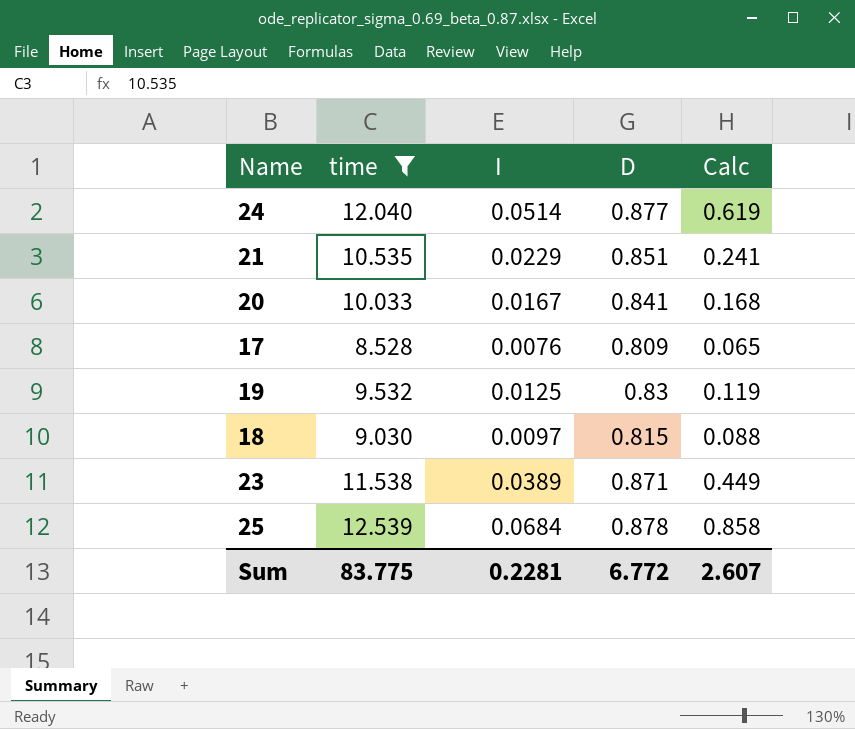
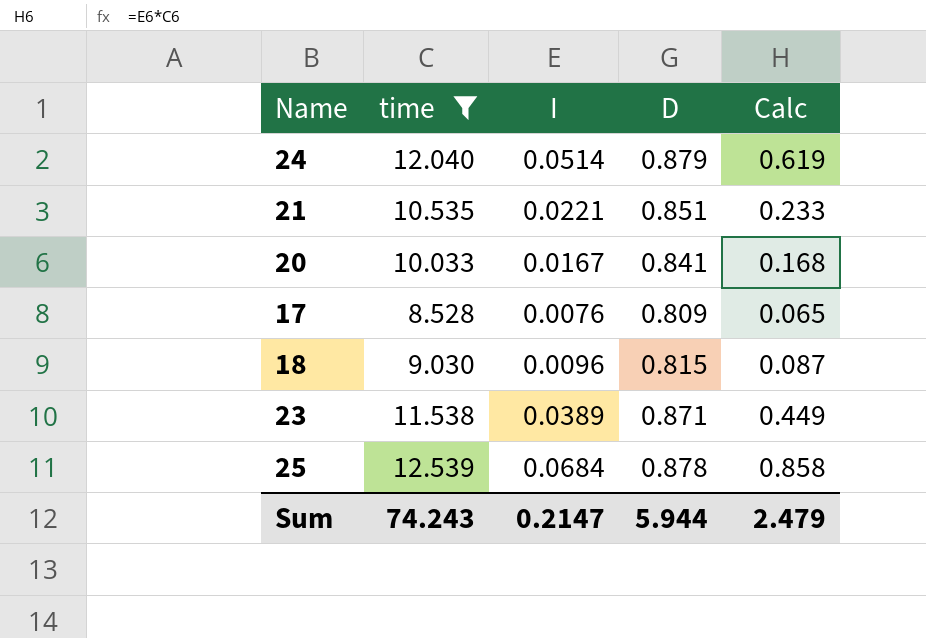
row 19: 9.532 | 0.0125 | 0.83 | 0.119 -> none
24 | D: 0.877 -> 0.879
21 | I: 0.0229 -> 0.0221
21 | Calc: 0.241 -> 0.233
18 | I: 0.0097 -> 0.0096
18 | Calc: 0.088 -> 0.087
Sum | time: 83.775 -> 74.243
Sum | I: 0.2281 -> 0.2147
Sum | D: 6.772 -> 5.944
Sum | Calc: 2.607 -> 2.479

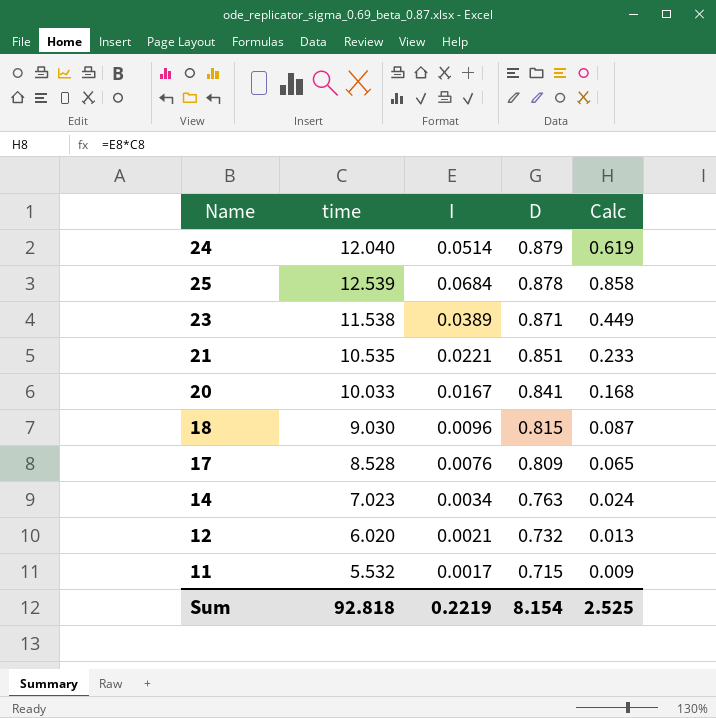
filter: time >= 8.528 -> none
row order: none -> D descending
Sum | time: 74.243 -> 92.818
Sum | I: 0.2147 -> 0.2219
Sum | D: 5.944 -> 8.154
Sum | Calc: 2.479 -> 2.525

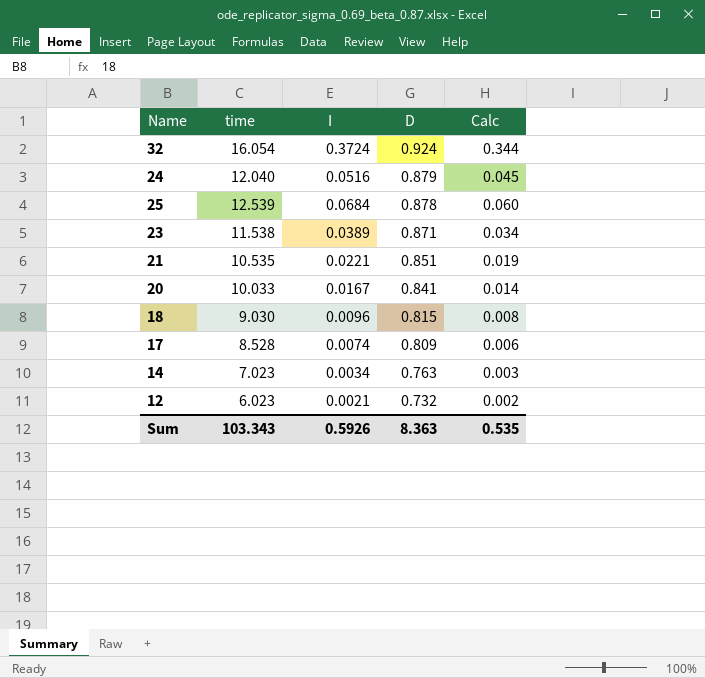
column Calc | formula: [time] * [I] -> [I] * [D]
row 11: 5.532 | 0.0017 | 0.715 | 0.009 -> none
row 32: none -> 16.054 | 0.3724 | 0.924 | 0.344
24 | I: 0.0514 -> 0.0516
17 | I: 0.0076 -> 0.0074
12 | time: 6.020 -> 6.023
Sum | time: 92.818 -> 103.343
Sum | I: 0.2219 -> 0.5926
Sum | D: 8.154 -> 8.363
Sum | Calc: 2.525 -> 0.535

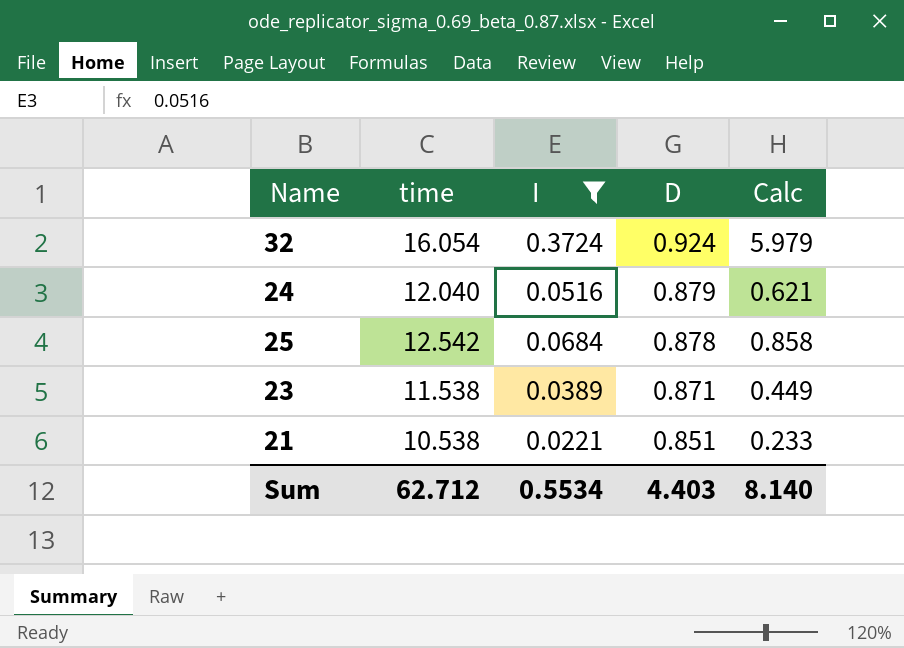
filter: none -> I >= 0.0221
column Calc | formula: [I] * [D] -> [time] * [I]
25 | time: 12.539 -> 12.542
21 | time: 10.535 -> 10.538
Sum | time: 103.343 -> 62.712
Sum | I: 0.5926 -> 0.5534
Sum | D: 8.363 -> 4.403
Sum | Calc: 0.535 -> 8.140

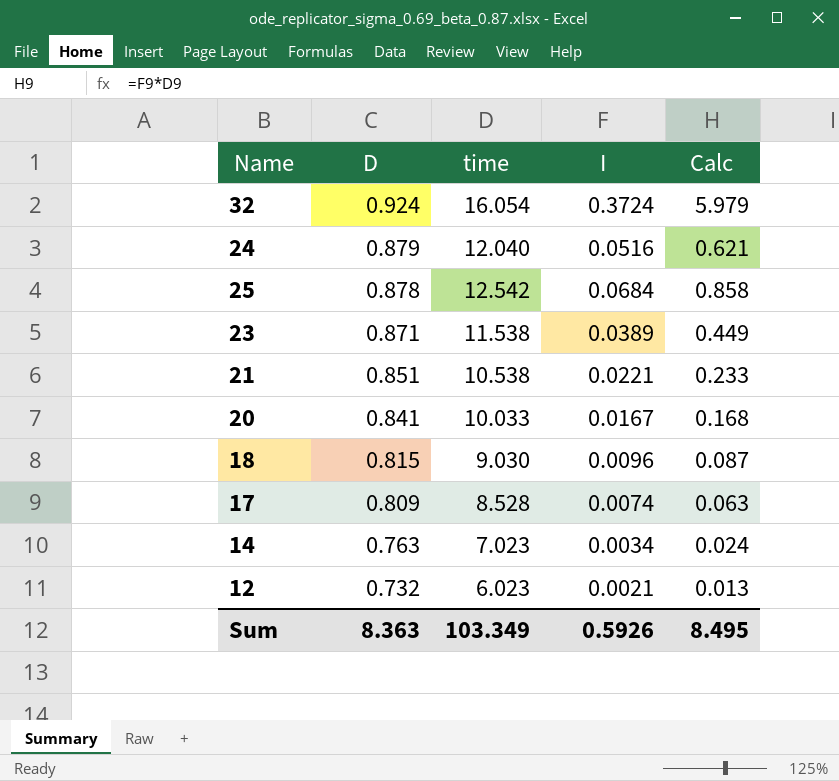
filter: I >= 0.0221 -> none
column D | position: 4 -> 2
Sum | D: 4.403 -> 8.363
Sum | time: 62.712 -> 103.349
Sum | I: 0.5534 -> 0.5926
Sum | Calc: 8.140 -> 8.495

